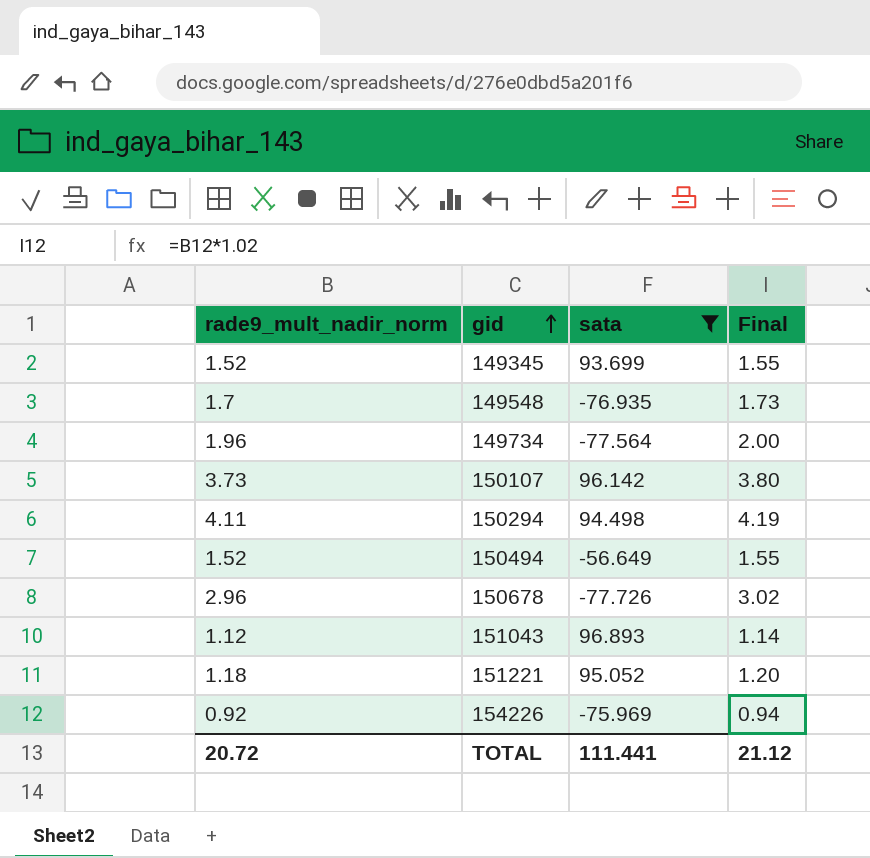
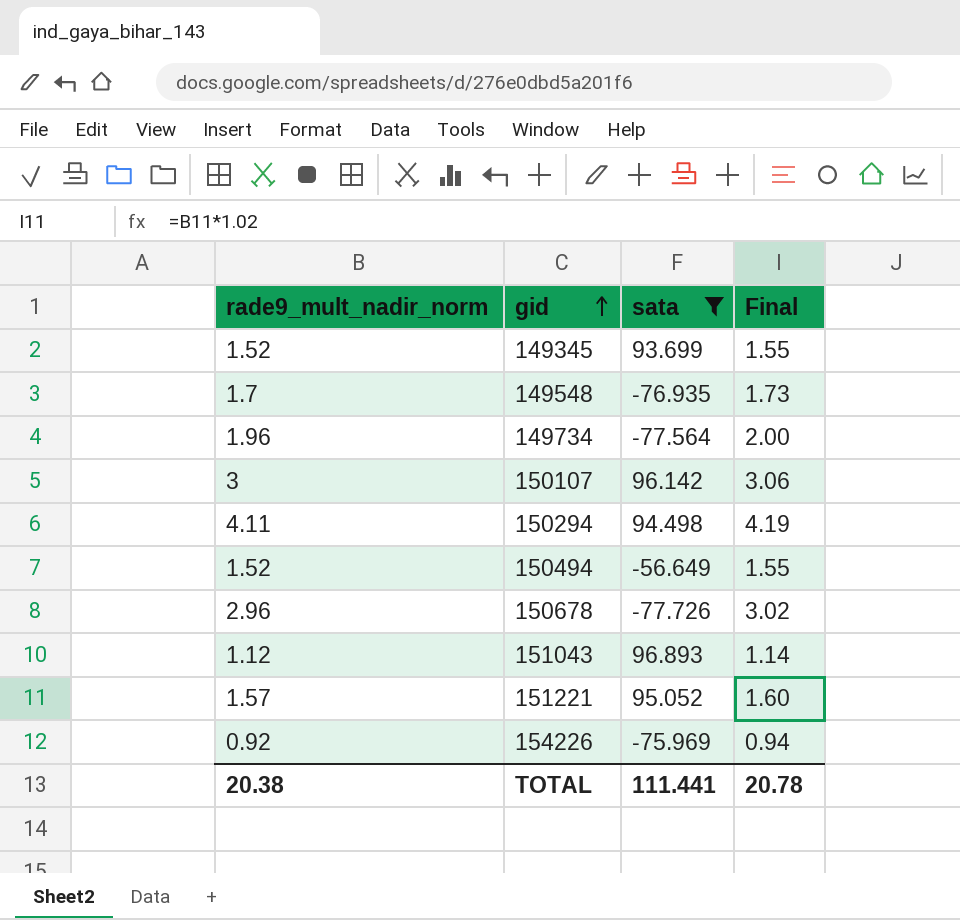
150107 | rade9_mult_nadir_norm: 3.73 -> 3
150107 | Final: 3.80 -> 3.06
151221 | rade9_mult_nadir_norm: 1.18 -> 1.57
151221 | Final: 1.20 -> 1.60
TOTAL | rade9_mult_nadir_norm: 20.72 -> 20.38
TOTAL | Final: 21.12 -> 20.78

